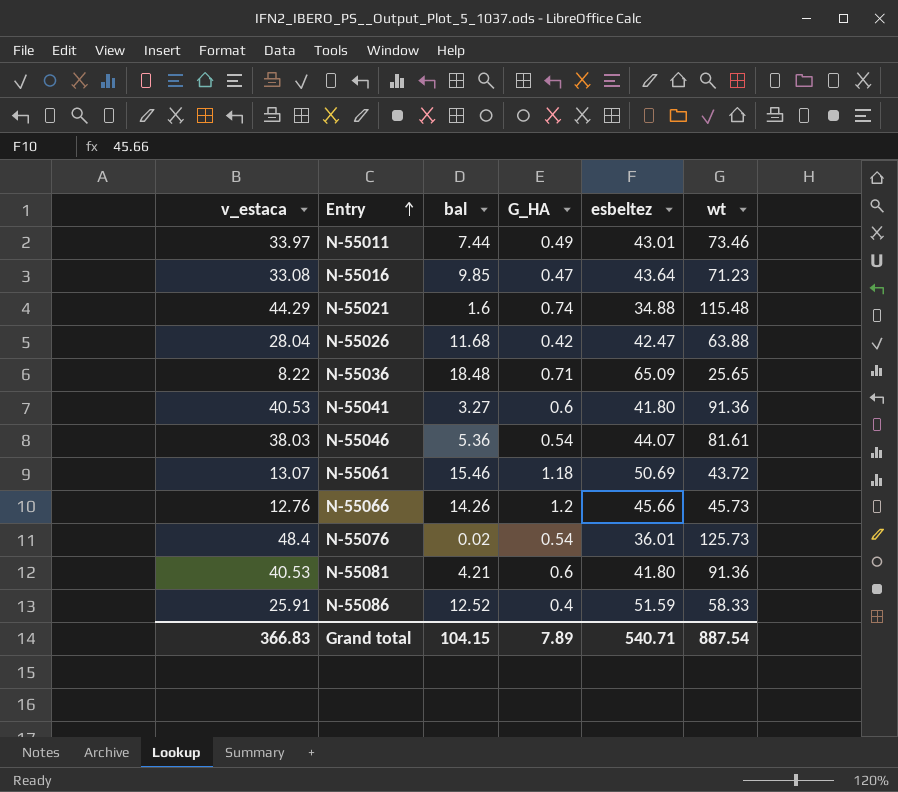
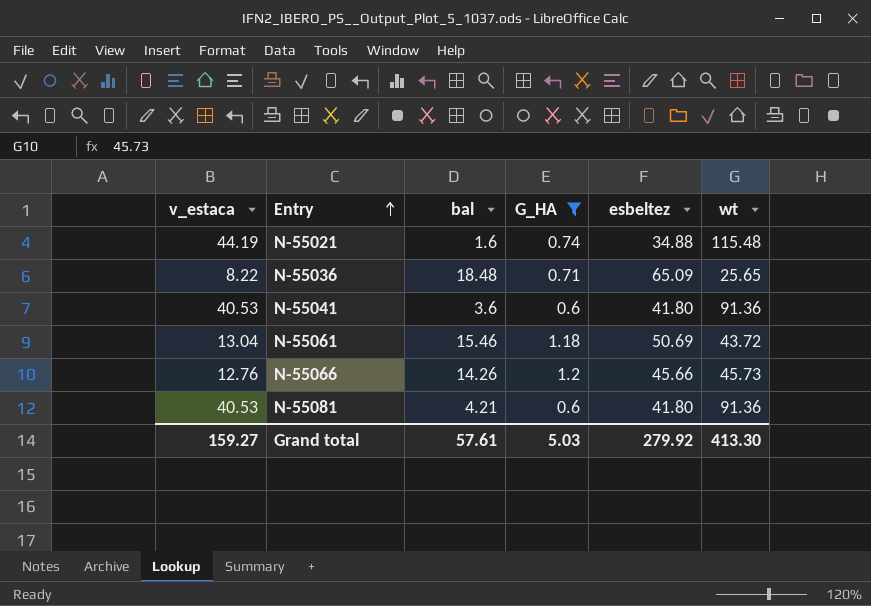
filter: none -> G_HA >= 0.6
N-55021 | v_estaca: 44.29 -> 44.19
N-55041 | bal: 3.27 -> 3.6
N-55061 | v_estaca: 13.07 -> 13.04
Grand total | v_estaca: 366.83 -> 159.27
Grand total | bal: 104.15 -> 57.61
Grand total | G_HA: 7.89 -> 5.03
Grand total | esbeltez: 540.71 -> 279.92
Grand total | wt: 887.54 -> 413.30

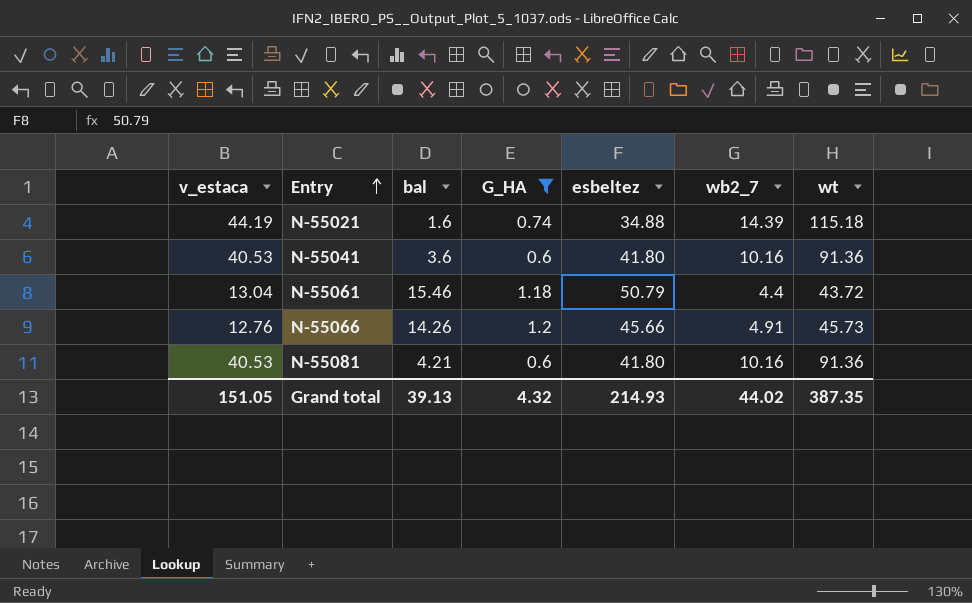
column wb2_7 | position: none -> 6
row N-55036: 8.22 | 18.48 | 0.71 | 65.09 | 25.65 -> none
N-55021 | wt: 115.48 -> 115.18
N-55061 | esbeltez: 50.69 -> 50.79
Grand total | v_estaca: 159.27 -> 151.05
Grand total | bal: 57.61 -> 39.13
Grand total | G_HA: 5.03 -> 4.32
Grand total | esbeltez: 279.92 -> 214.93
Grand total | wt: 413.30 -> 387.35

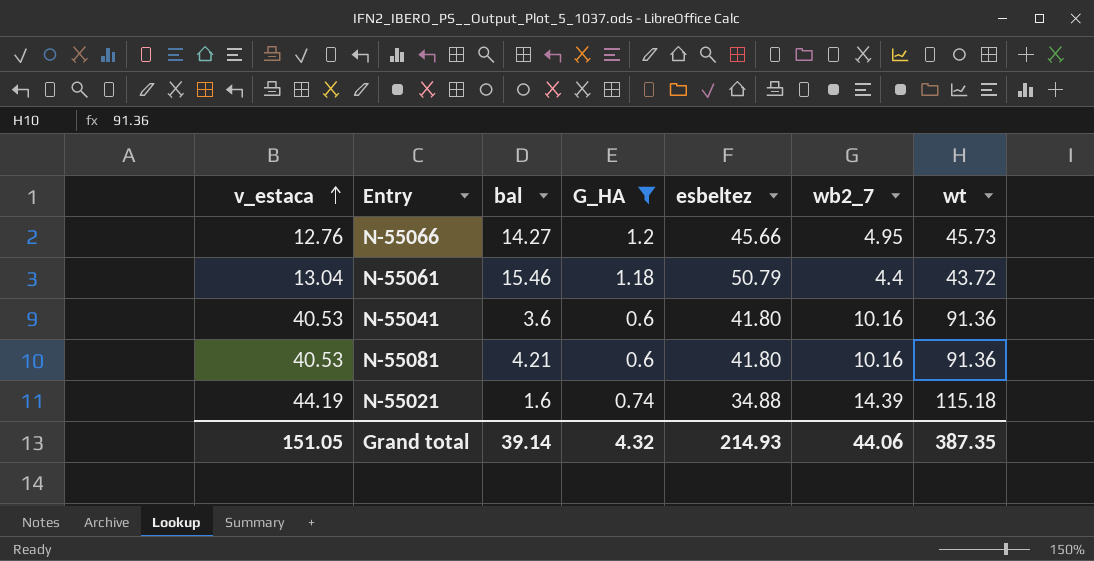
row order: Entry ascending -> v_estaca ascending
N-55066 | bal: 14.26 -> 14.27
N-55066 | wb2_7: 4.91 -> 4.95
Grand total | bal: 39.13 -> 39.14
Grand total | wb2_7: 44.02 -> 44.06

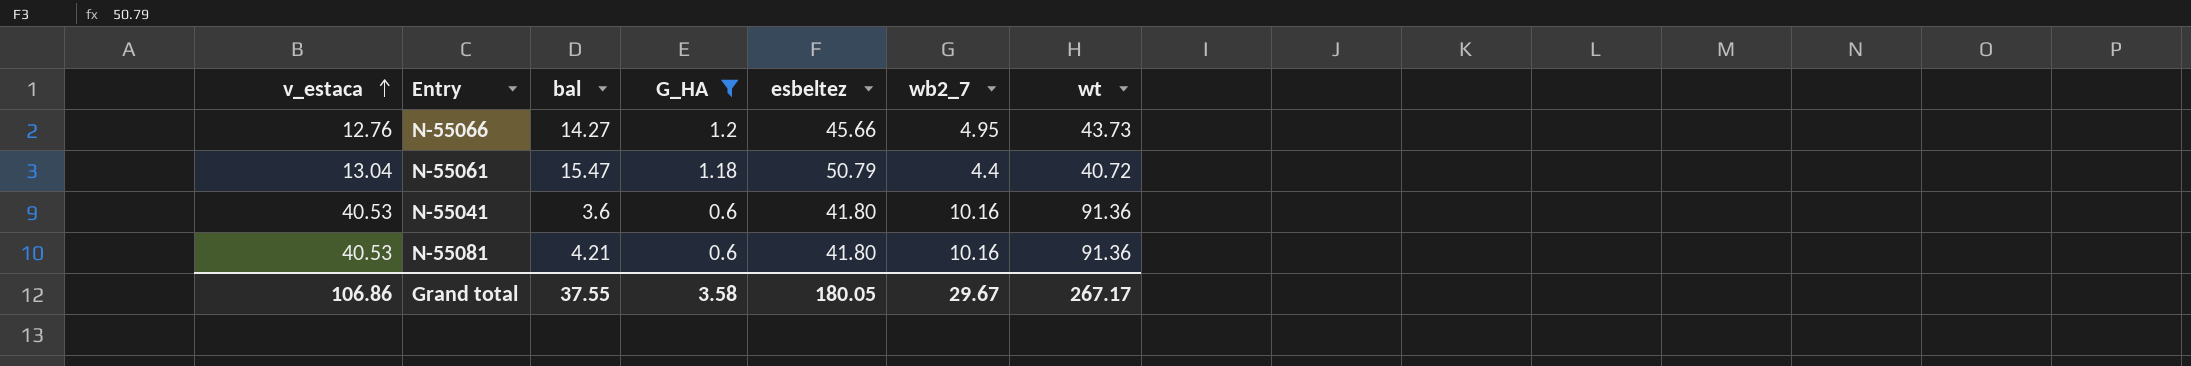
row N-55021: 44.19 | 1.6 | 0.74 | 34.88 | 14.39 | 115.18 -> none
N-55066 | wt: 45.73 -> 43.73
N-55061 | bal: 15.46 -> 15.47
N-55061 | wt: 43.72 -> 40.72
Grand total | v_estaca: 151.05 -> 106.86
Grand total | bal: 39.14 -> 37.55
Grand total | G_HA: 4.32 -> 3.58
Grand total | esbeltez: 214.93 -> 180.05
Grand total | wb2_7: 44.06 -> 29.67
Grand total | wt: 387.35 -> 267.17

